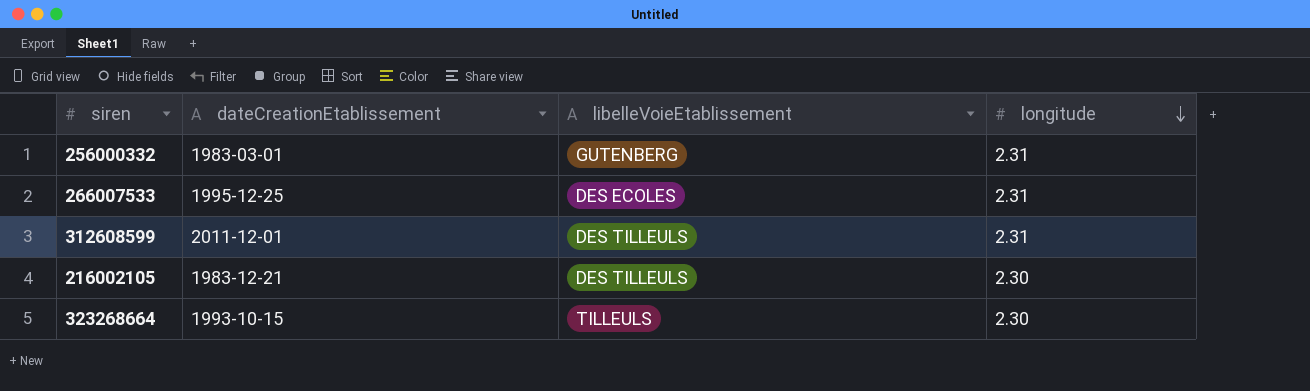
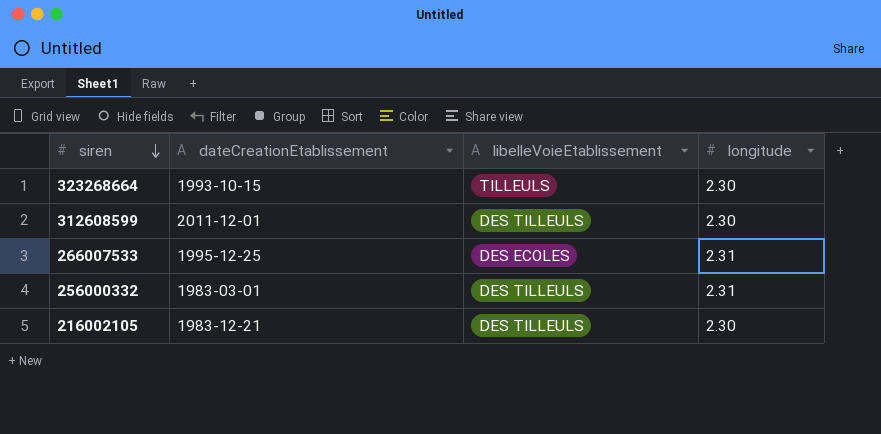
row order: longitude descending -> siren descending
312608599 | longitude: 2.31 -> 2.30
256000332 | libelleVoieEtablissement: GUTENBERG -> DES TILLEULS

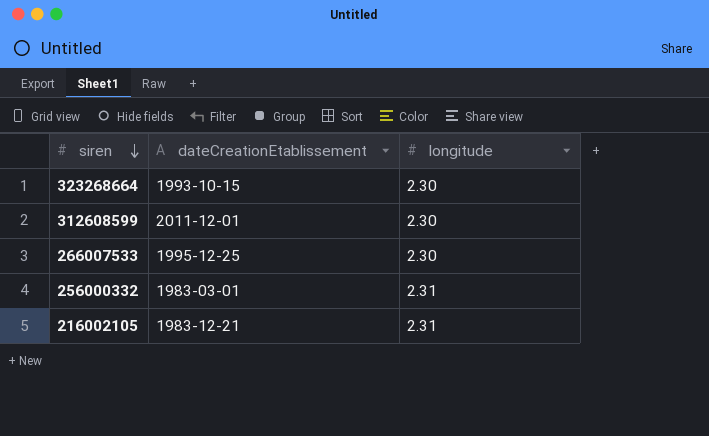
column libelleVoieEtablissement | position: 3 -> none
266007533 | longitude: 2.31 -> 2.30
216002105 | longitude: 2.30 -> 2.31

